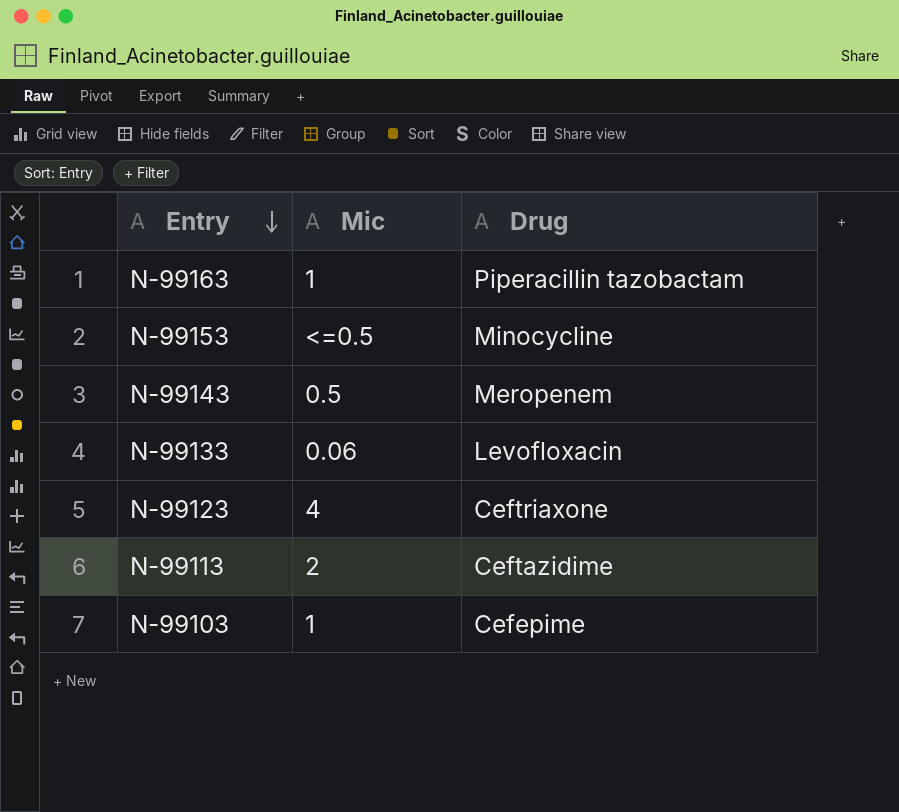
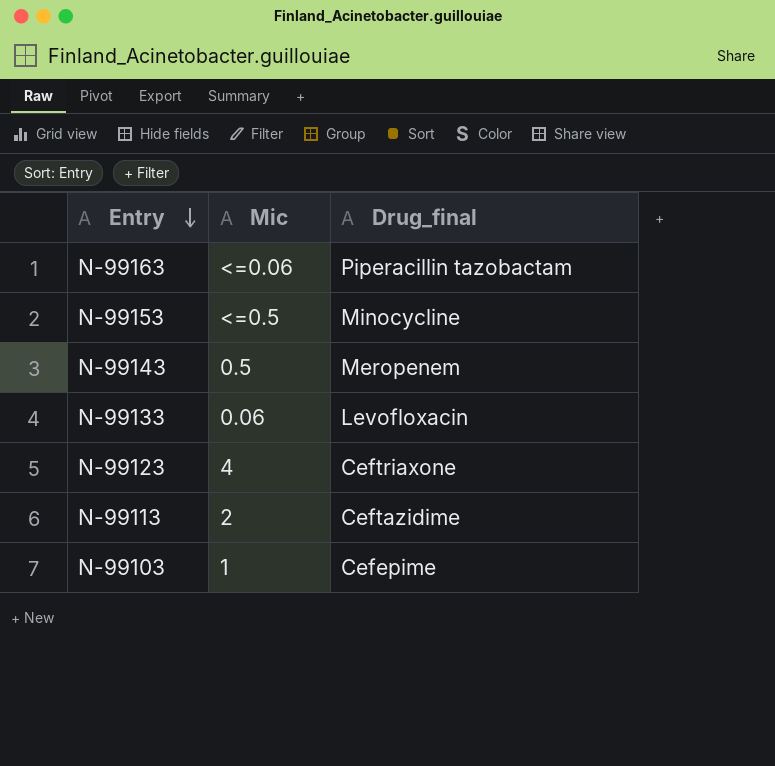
column name: Drug -> Drug_final
N-99163 | Mic: 1 -> <=0.06

